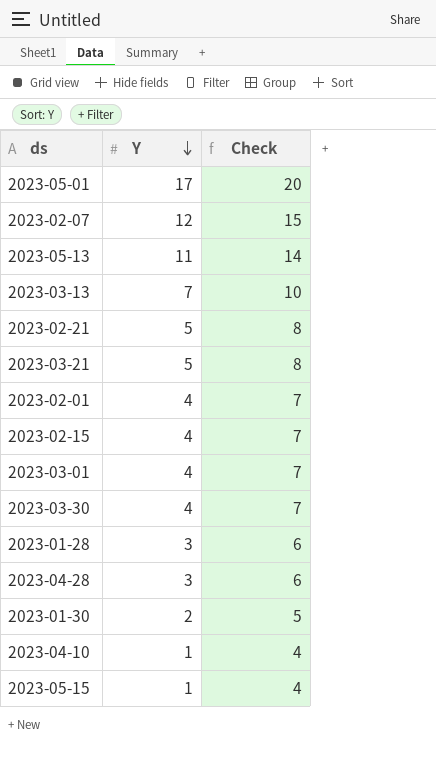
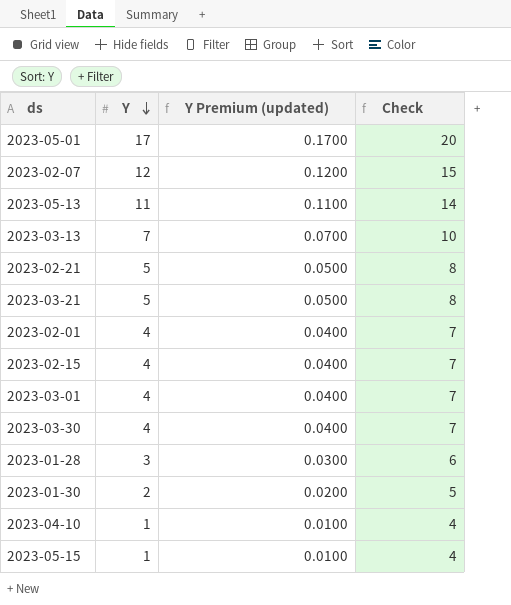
column Y Premium (updated) | formula: none -> [Y] * 0.01
row 2023-04-28: 3 | 6 -> none

